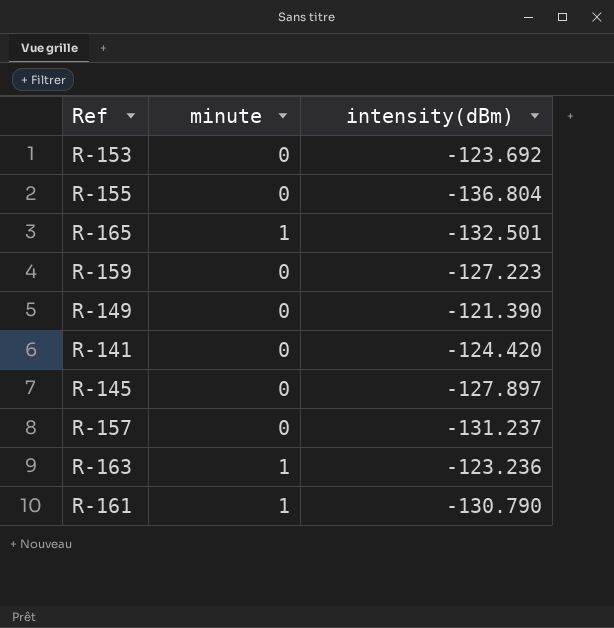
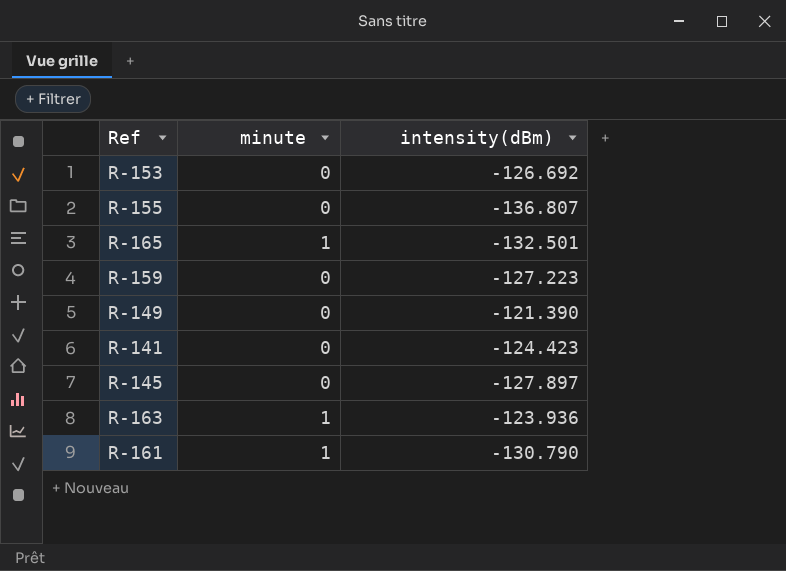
row R-157: 0 | -131.237 -> none
R-153 | intensity(dBm): -123.692 -> -126.692
R-155 | intensity(dBm): -136.804 -> -136.807
R-141 | intensity(dBm): -124.420 -> -124.423
R-163 | intensity(dBm): -123.236 -> -123.936

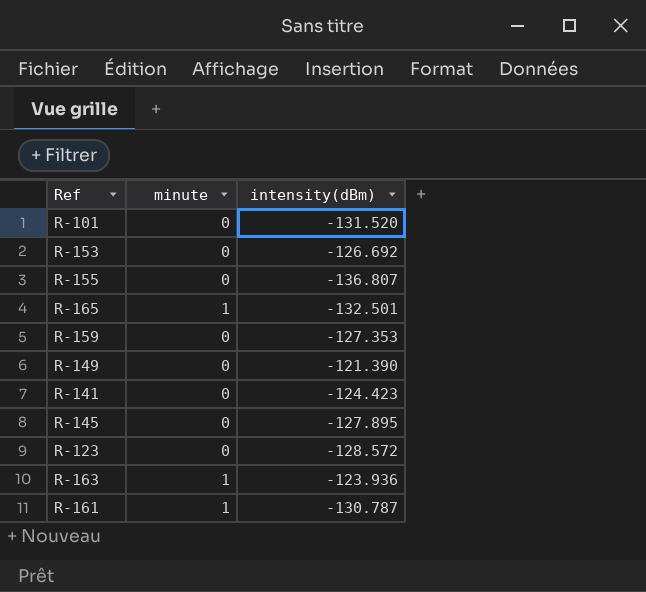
row R-101: none -> 0 | -131.520
R-159 | intensity(dBm): -127.223 -> -127.353
R-145 | intensity(dBm): -127.897 -> -127.895
row R-123: none -> 0 | -128.572
R-161 | intensity(dBm): -130.790 -> -130.787

